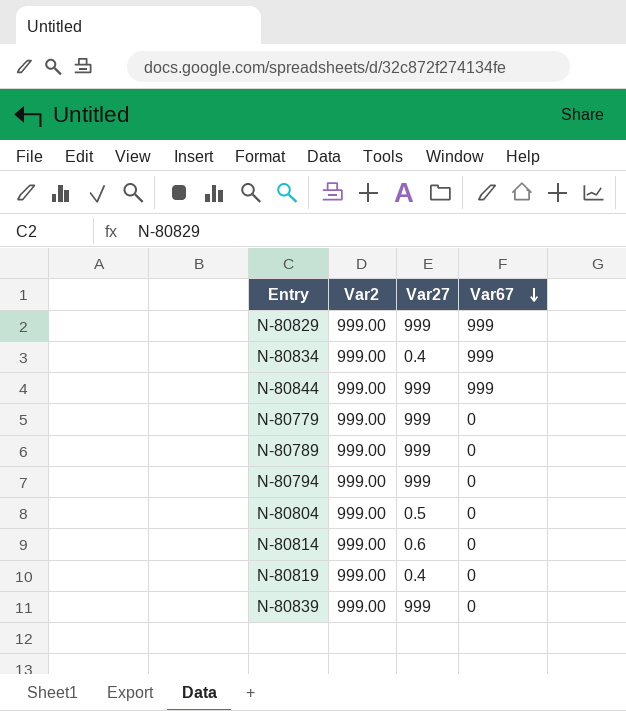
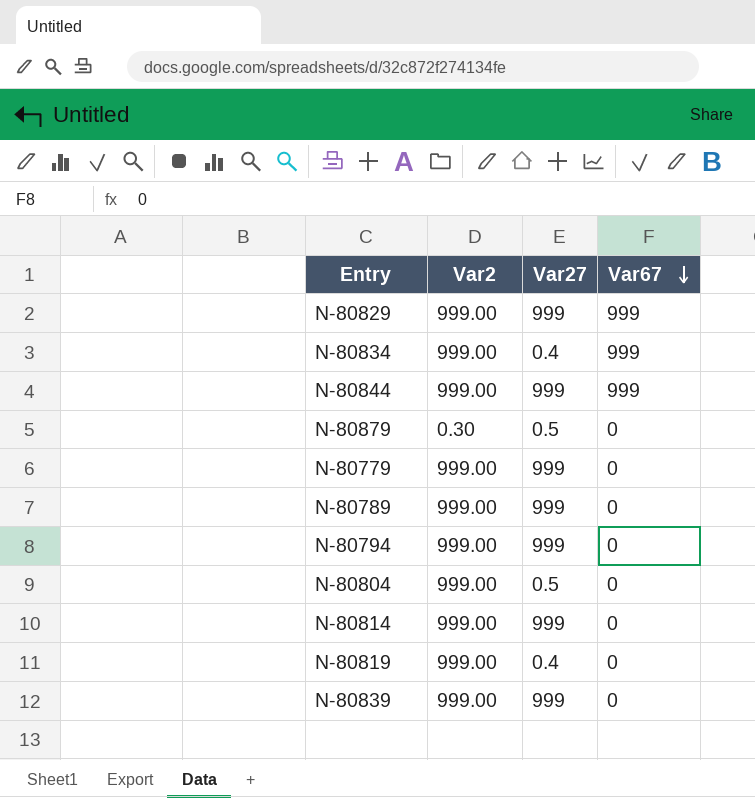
row N-80879: none -> 0.30 | 0.5 | 0
N-80814 | Var27: 0.6 -> 999

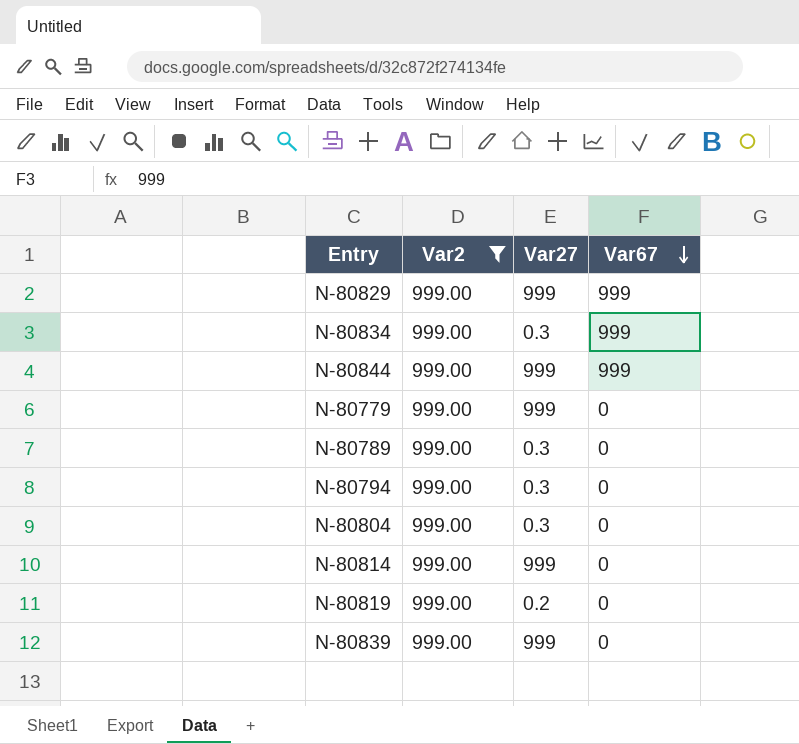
filter: none -> Var2 = 999.00
N-80834 | Var27: 0.4 -> 0.3
N-80789 | Var27: 999 -> 0.3
N-80794 | Var27: 999 -> 0.3
N-80804 | Var27: 0.5 -> 0.3
N-80819 | Var27: 0.4 -> 0.2

